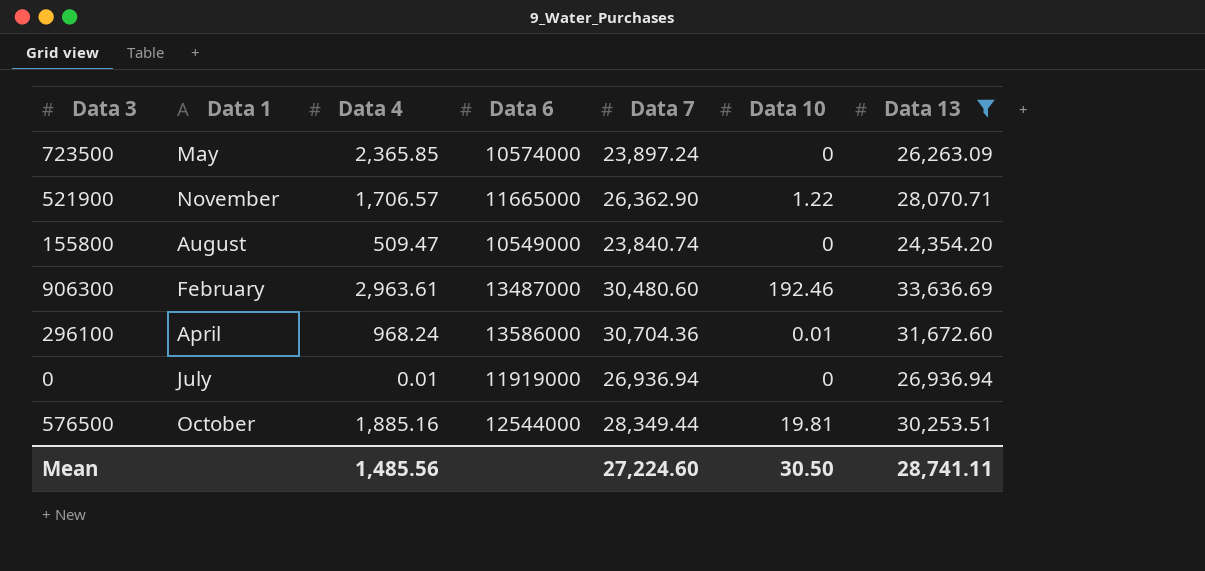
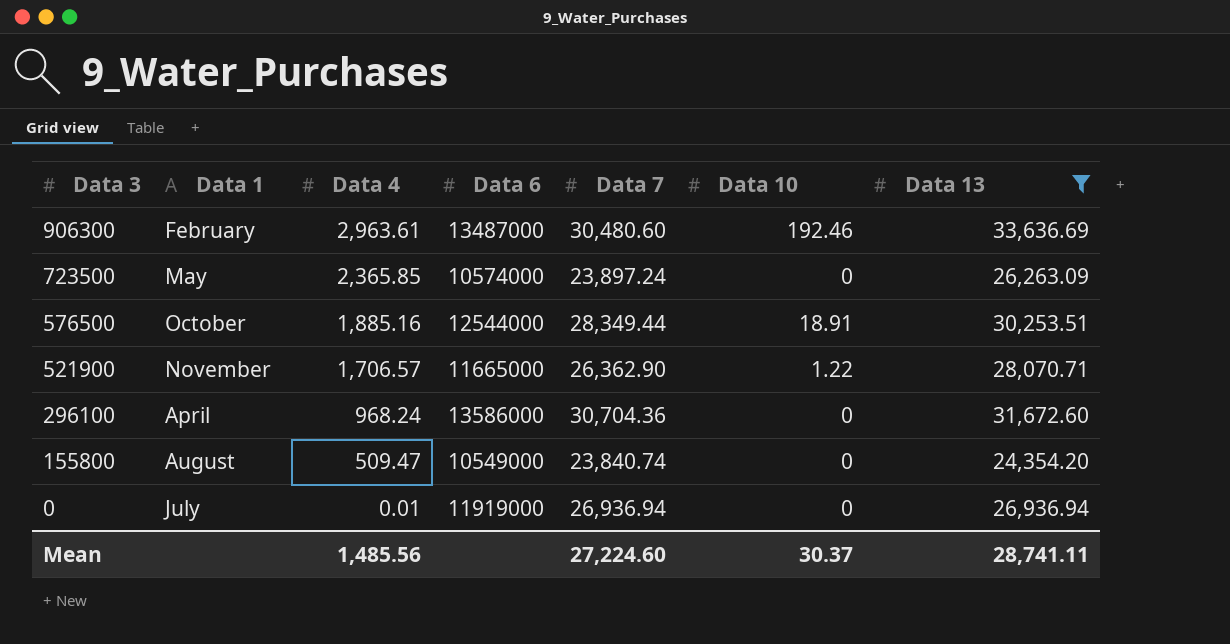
row order: none -> Data 3 descending
576500 | Data 10: 19.81 -> 18.91
296100 | Data 10: 0.01 -> 0
Mean | Data 10: 30.50 -> 30.37

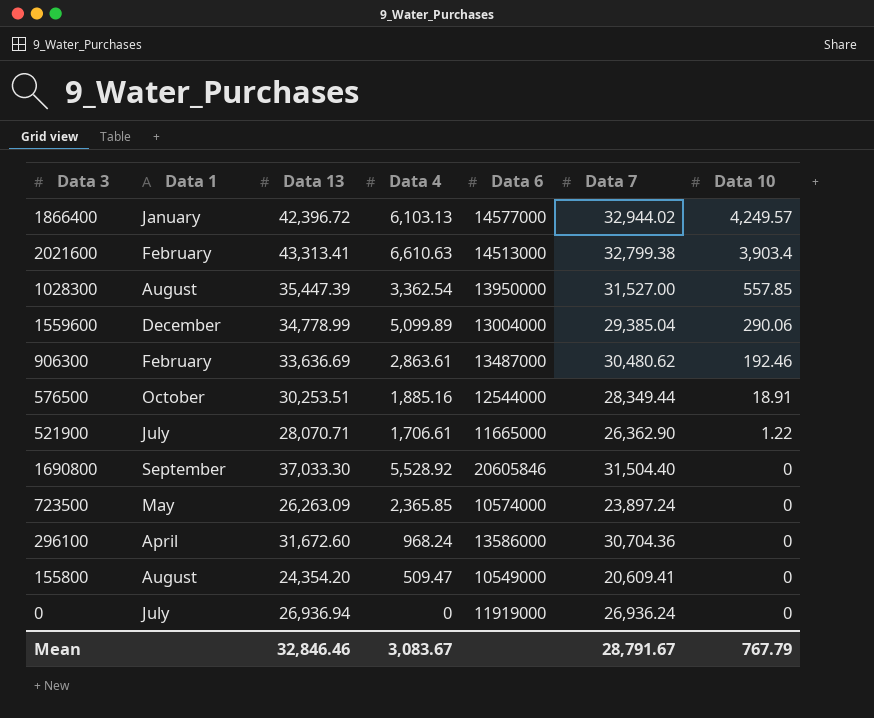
filter: Data 13 <= 33,636.69 -> none
row order: Data 3 descending -> Data 10 descending
column Data 13 | position: 7 -> 3
906300 | Data 4: 2,963.61 -> 2,863.61
906300 | Data 7: 30,480.60 -> 30,480.62
521900 | Data 1: November -> July
521900 | Data 4: 1,706.57 -> 1,706.61
155800 | Data 7: 23,840.74 -> 20,609.41
0 | Data 4: 0.01 -> 0
0 | Data 7: 26,936.94 -> 26,936.24
Mean | Data 13: 28,741.11 -> 32,846.46
Mean | Data 4: 1,485.56 -> 3,083.67
Mean | Data 7: 27,224.60 -> 28,791.67
Mean | Data 10: 30.37 -> 767.79

